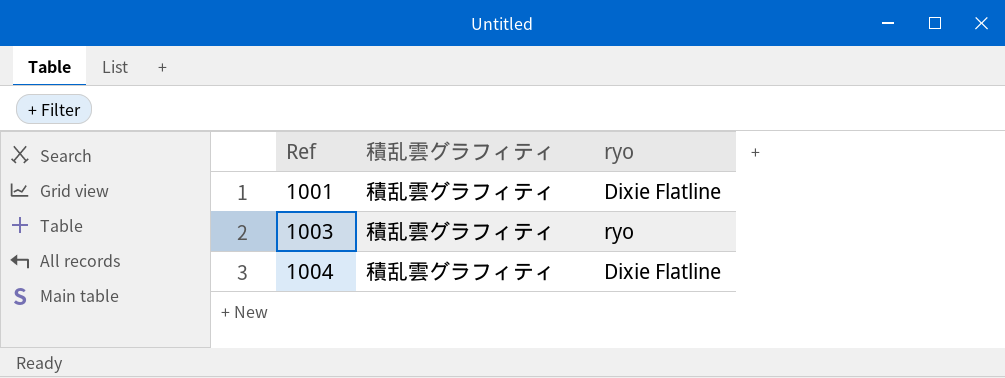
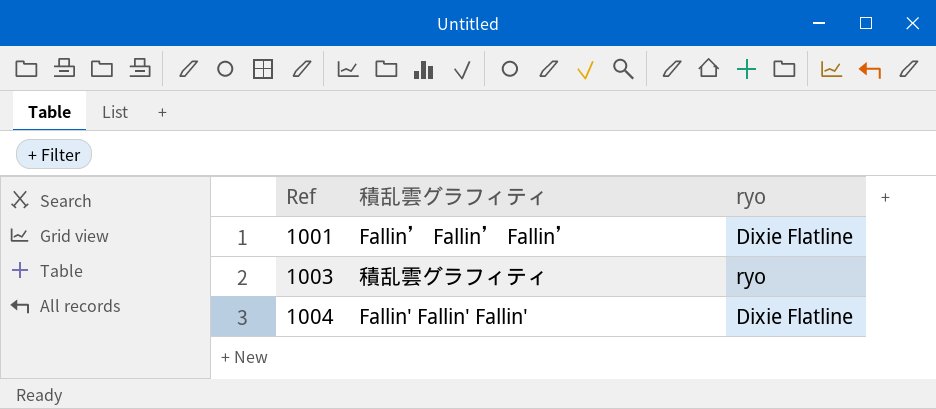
1001 | 積乱雲グラフィティ: 積乱雲グラフィティ -> Fallin’ Fallin’ Fallin’
1004 | 積乱雲グラフィティ: 積乱雲グラフィティ -> Fallin' Fallin' Fallin'

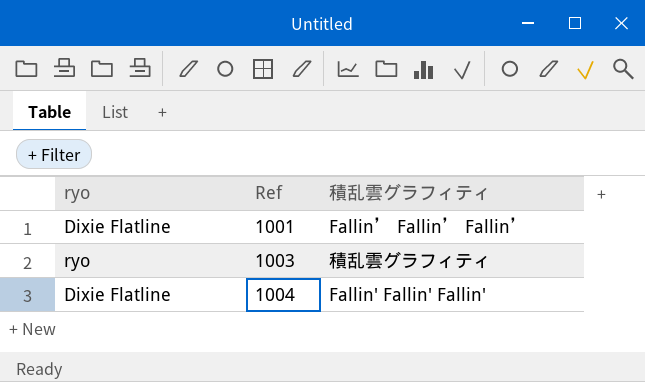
column ryo | position: 3 -> 1

